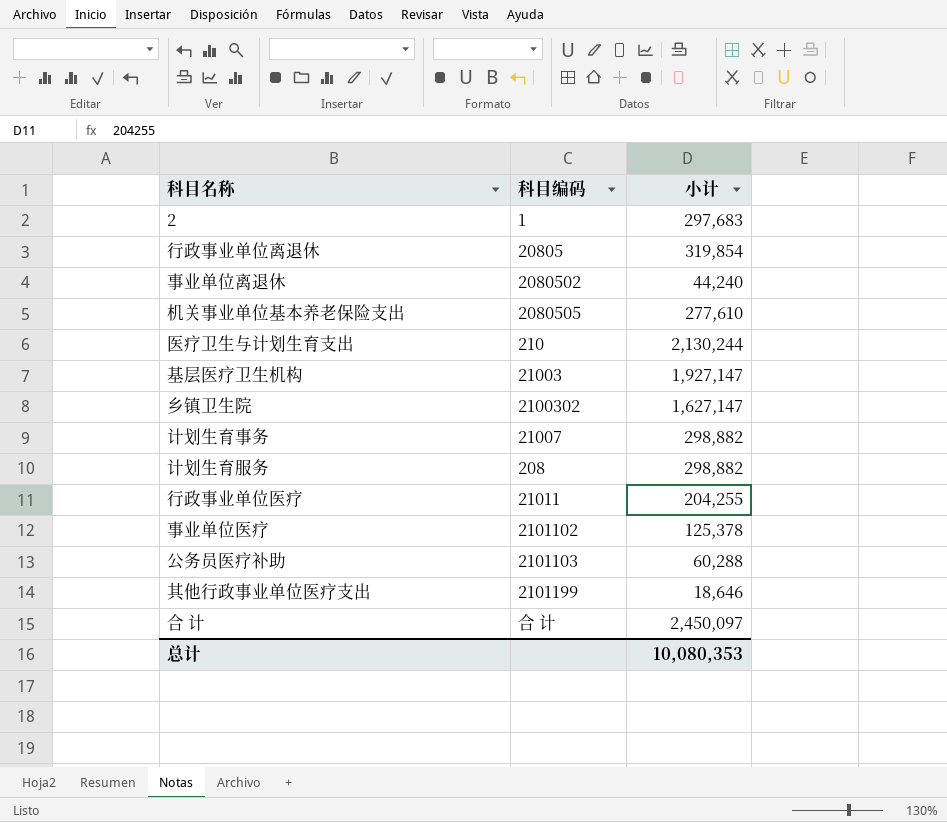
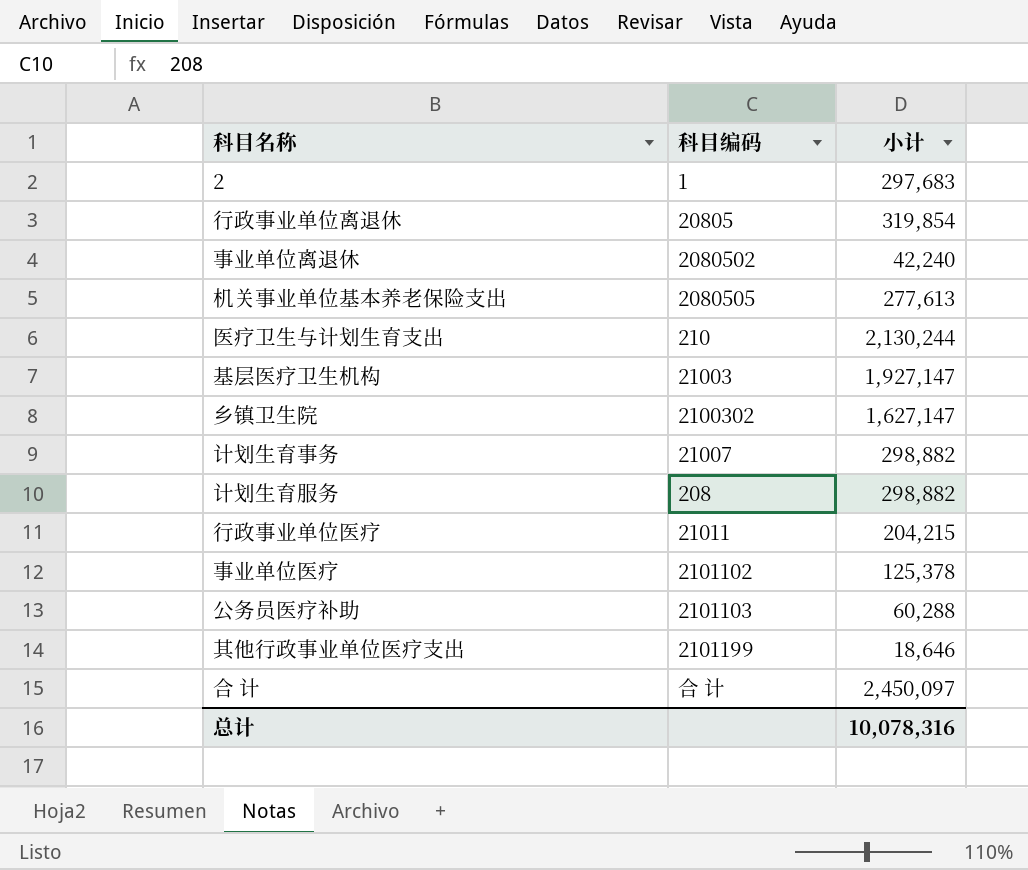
事业单位离退休 | 小计: 44,240 -> 42,240
机关事业单位基本养老保险支出 | 小计: 277,610 -> 277,613
行政事业单位医疗 | 小计: 204,255 -> 204,215
总计 | 小计: 10,080,353 -> 10,078,316

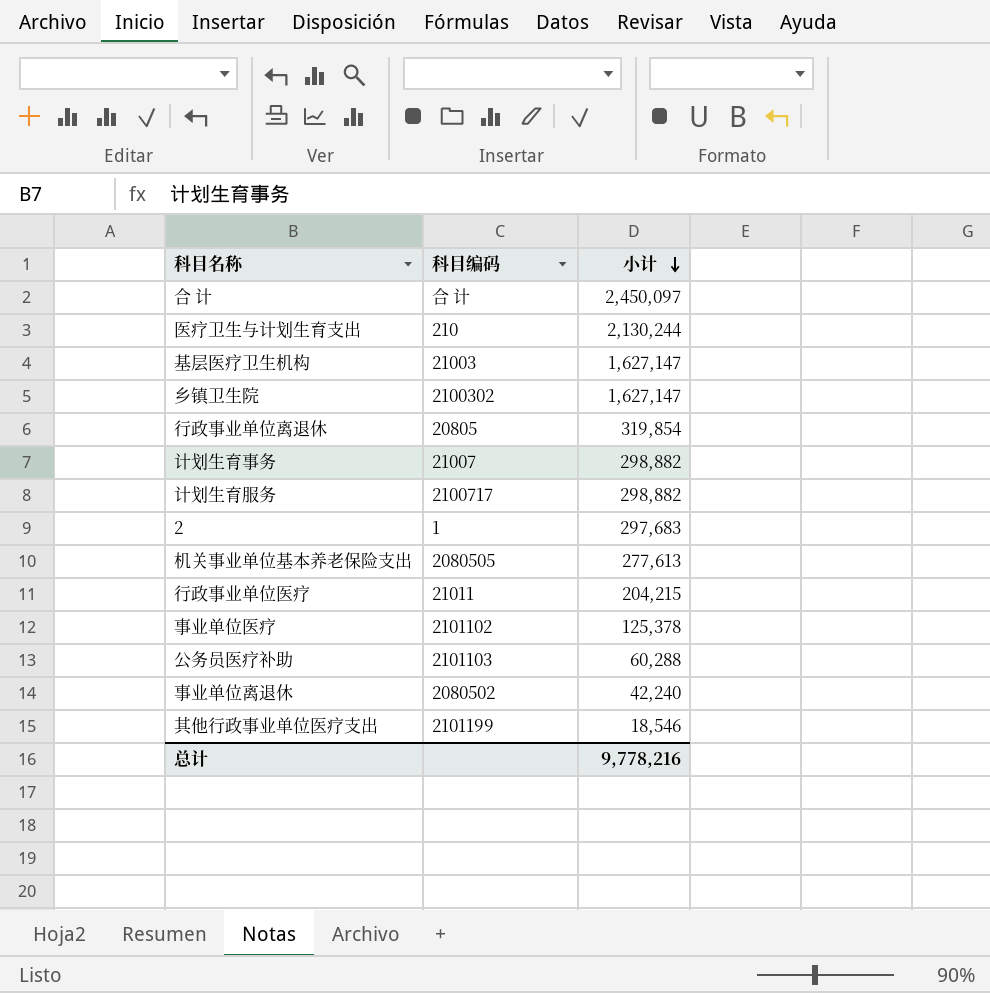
row order: none -> 小计 descending
基层医疗卫生机构 | 小计: 1,927,147 -> 1,627,147
计划生育服务 | 科目编码: 208 -> 2100717
其他行政事业单位医疗支出 | 小计: 18,646 -> 18,546
总计 | 小计: 10,078,316 -> 9,778,216

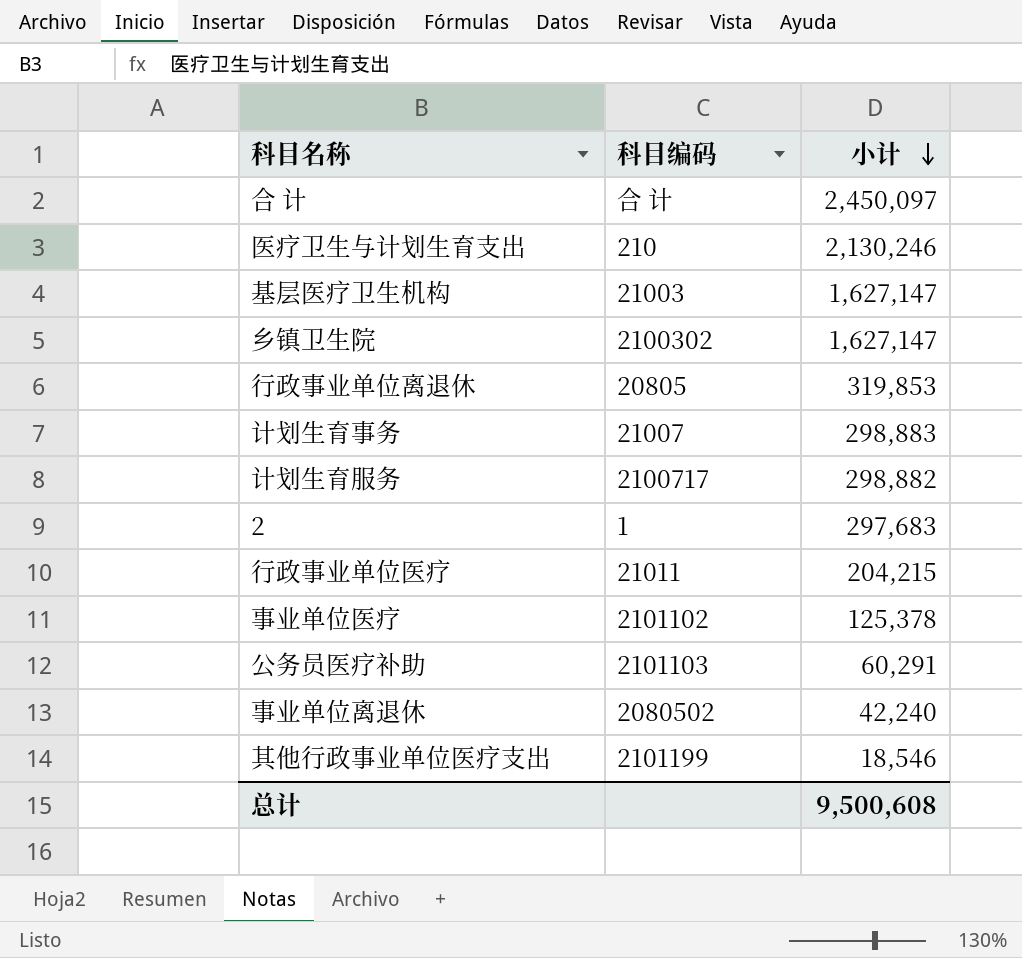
row 机关事业单位基本养老保险支出: 2080505 | 277,613 -> none
医疗卫生与计划生育支出 | 小计: 2,130,244 -> 2,130,246
行政事业单位离退休 | 小计: 319,854 -> 319,853
计划生育事务 | 小计: 298,882 -> 298,883
公务员医疗补助 | 小计: 60,288 -> 60,291
总计 | 小计: 9,778,216 -> 9,500,608

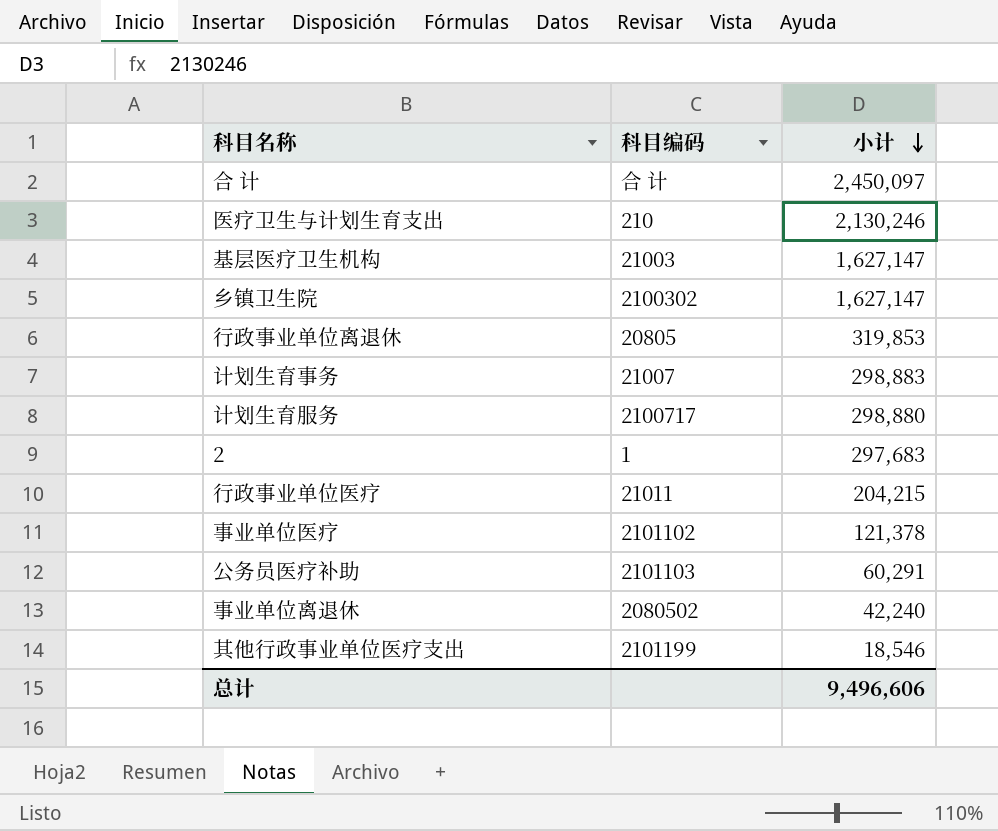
计划生育服务 | 小计: 298,882 -> 298,880
事业单位医疗 | 小计: 125,378 -> 121,378
总计 | 小计: 9,500,608 -> 9,496,606

